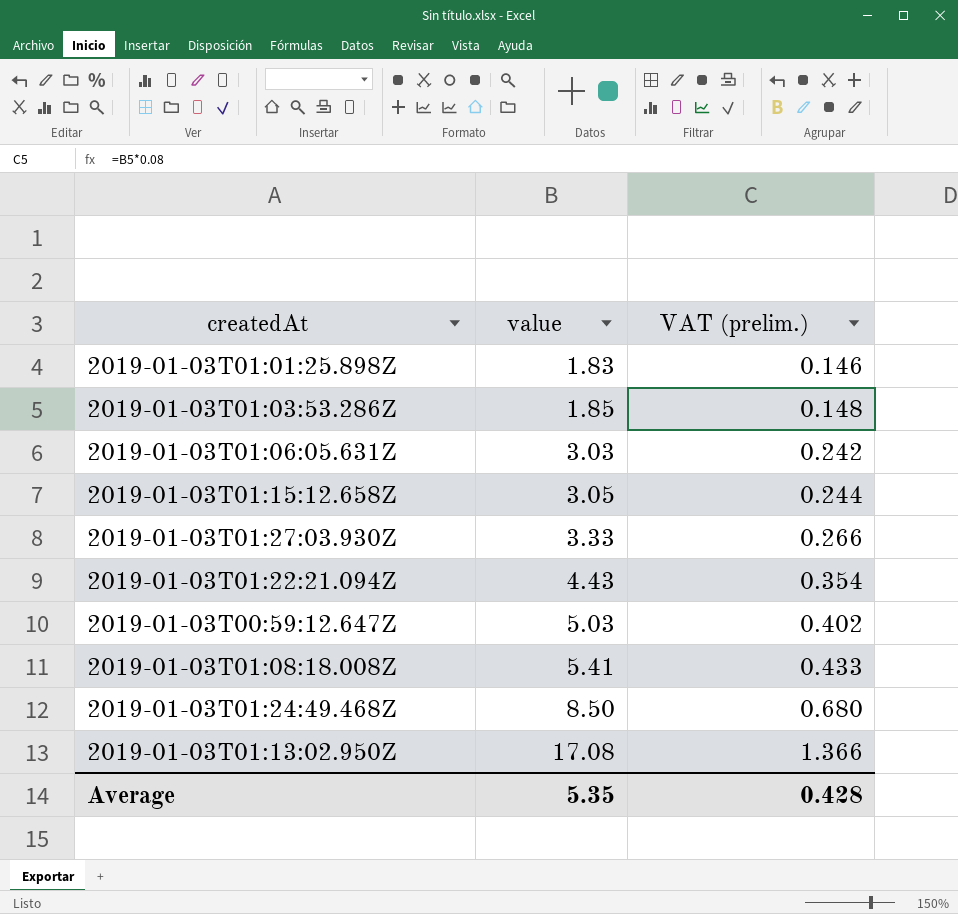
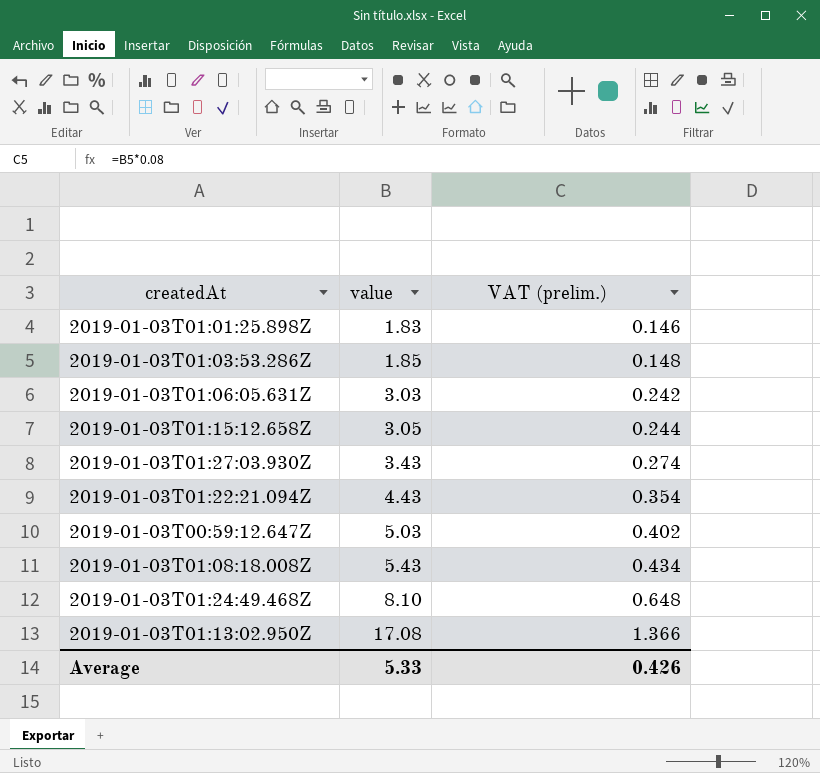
2019-01-03T01:27:03.930Z | value: 3.33 -> 3.43
2019-01-03T01:27:03.930Z | VAT (prelim.): 0.266 -> 0.274
2019-01-03T01:08:18.008Z | value: 5.41 -> 5.43
2019-01-03T01:08:18.008Z | VAT (prelim.): 0.433 -> 0.434
2019-01-03T01:24:49.468Z | value: 8.50 -> 8.10
2019-01-03T01:24:49.468Z | VAT (prelim.): 0.680 -> 0.648
Average | value: 5.35 -> 5.33
Average | VAT (prelim.): 0.428 -> 0.426

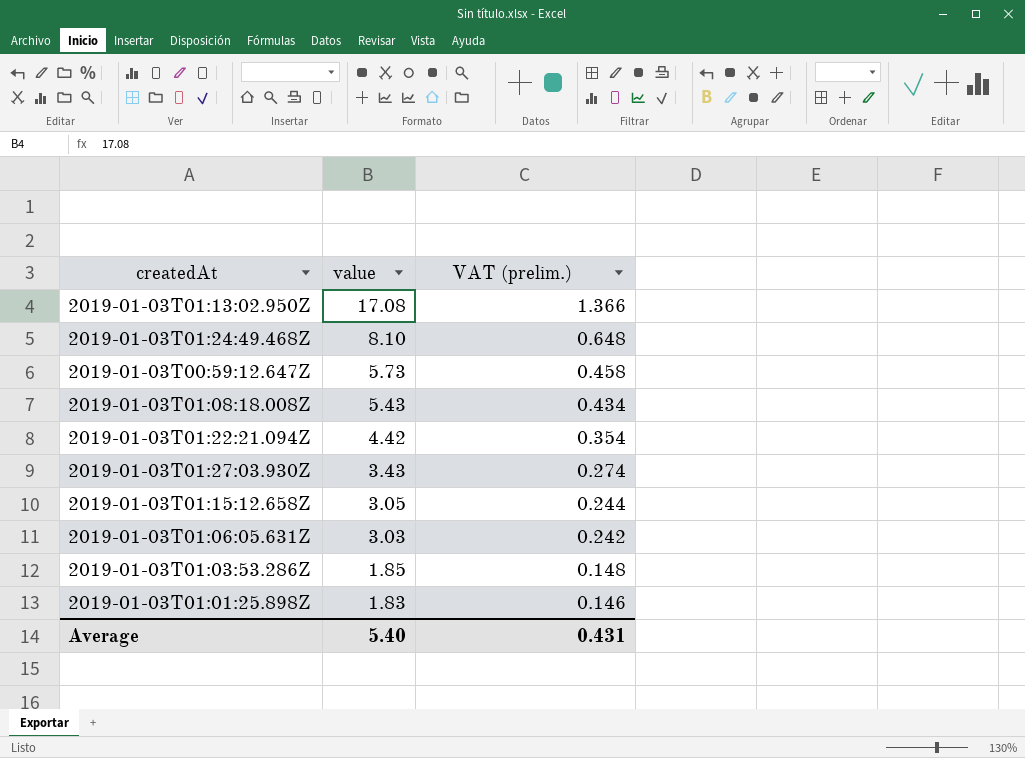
row order: value ascending -> value descending
2019-01-03T00:59:12.647Z | value: 5.03 -> 5.73
2019-01-03T00:59:12.647Z | VAT (prelim.): 0.402 -> 0.458
2019-01-03T01:22:21.094Z | value: 4.43 -> 4.42
Average | value: 5.33 -> 5.40
Average | VAT (prelim.): 0.426 -> 0.431

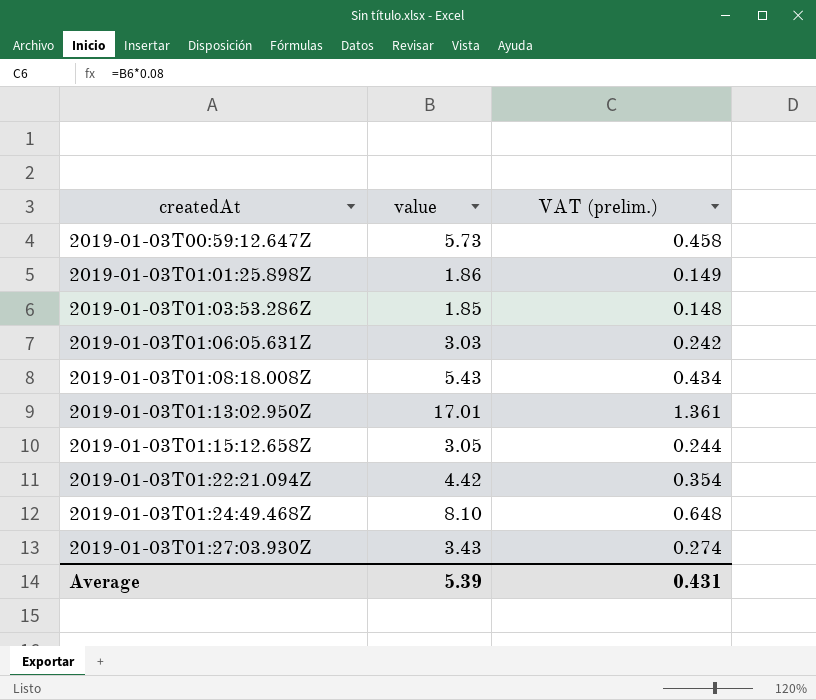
row order: value descending -> createdAt ascending
2019-01-03T01:01:25.898Z | value: 1.83 -> 1.86
2019-01-03T01:01:25.898Z | VAT (prelim.): 0.146 -> 0.149
2019-01-03T01:13:02.950Z | value: 17.08 -> 17.01
2019-01-03T01:13:02.950Z | VAT (prelim.): 1.366 -> 1.361
Average | value: 5.40 -> 5.39

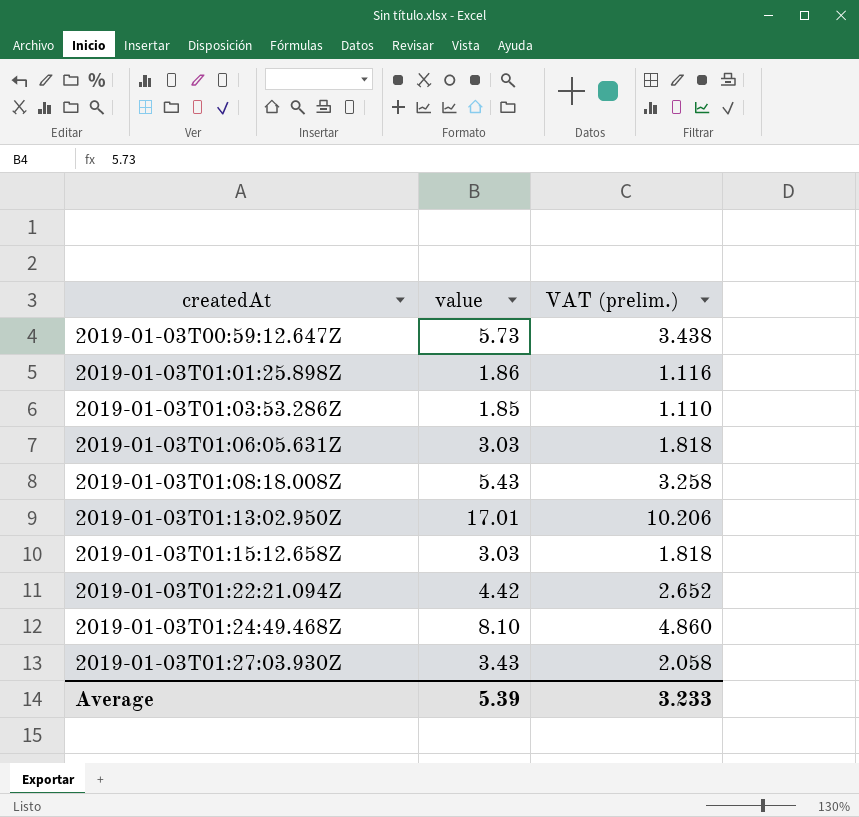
column VAT (prelim.) | formula: [value] * 0.08 -> [value] * 0.6
2019-01-03T01:15:12.658Z | value: 3.05 -> 3.03
Average | VAT (prelim.): 0.431 -> 3.233

